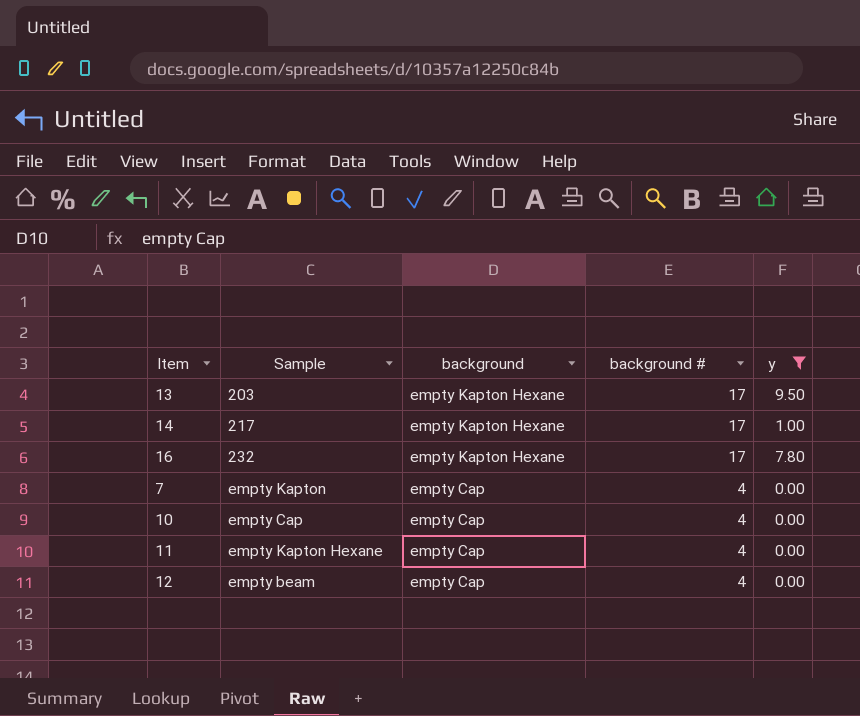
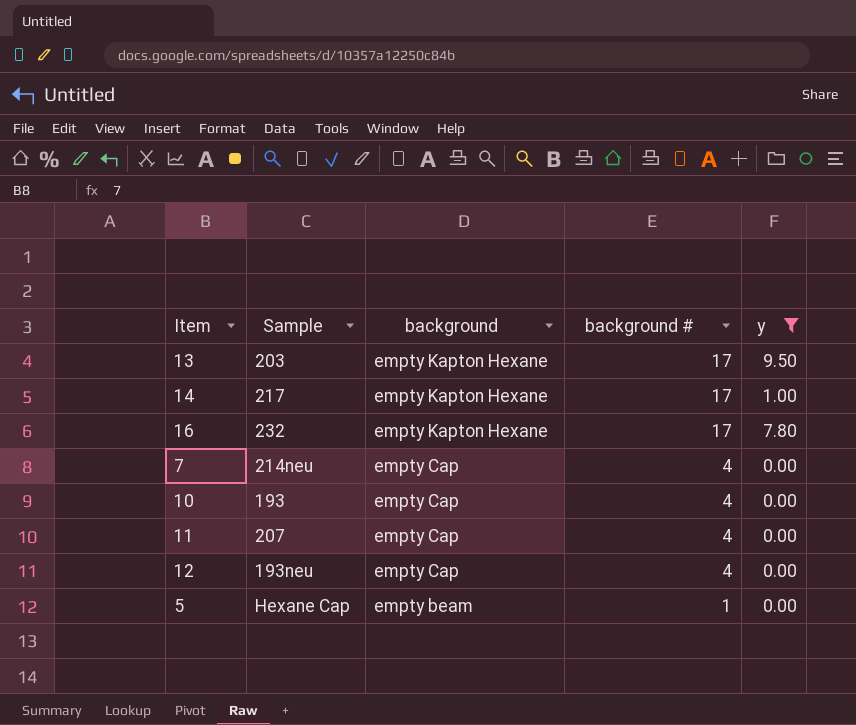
7 | Sample: empty Kapton -> 214neu
10 | Sample: empty Cap -> 193
11 | Sample: empty Kapton Hexane -> 207
12 | Sample: empty beam -> 193neu
row 5: none -> Hexane Cap | empty beam | 1 | 0.00

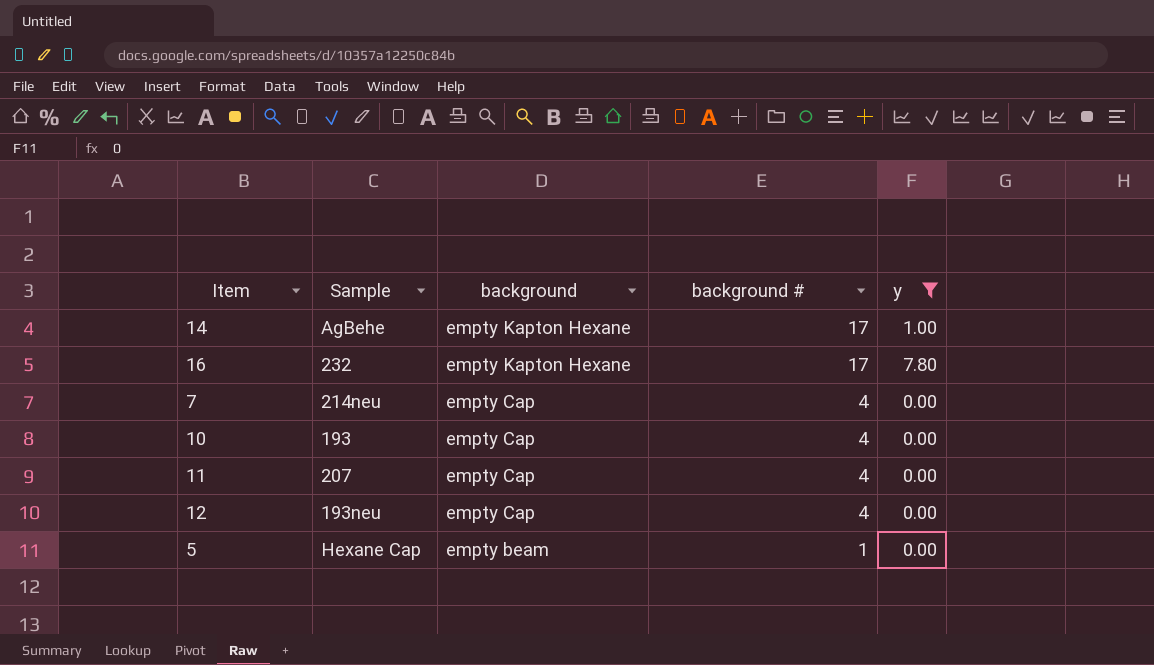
row 13: 203 | empty Kapton Hexane | 17 | 9.50 -> none
14 | Sample: 217 -> AgBehe

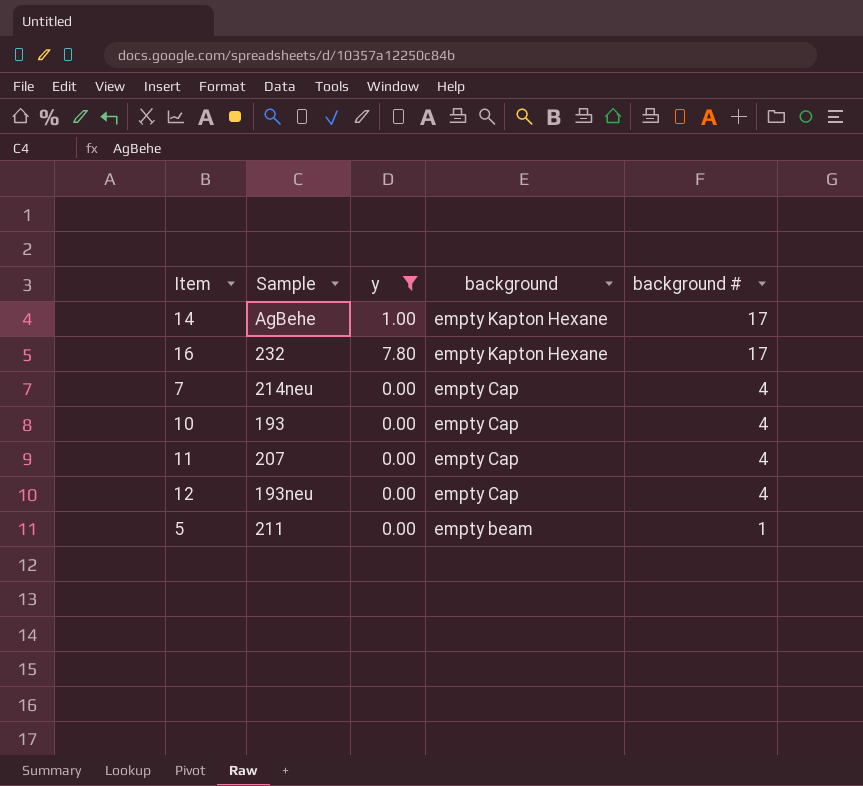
column y | position: 5 -> 3
5 | Sample: Hexane Cap -> 211

